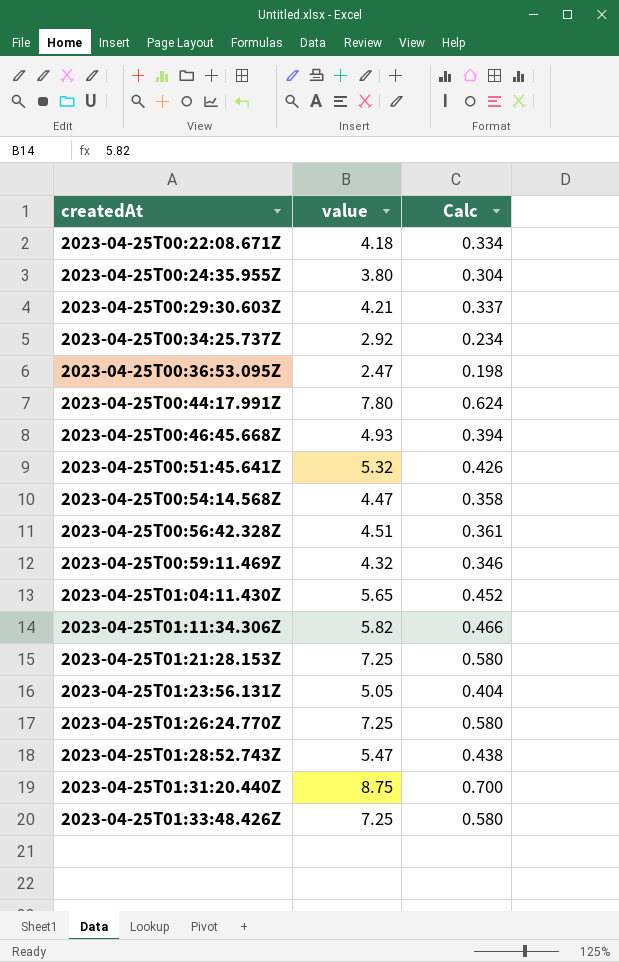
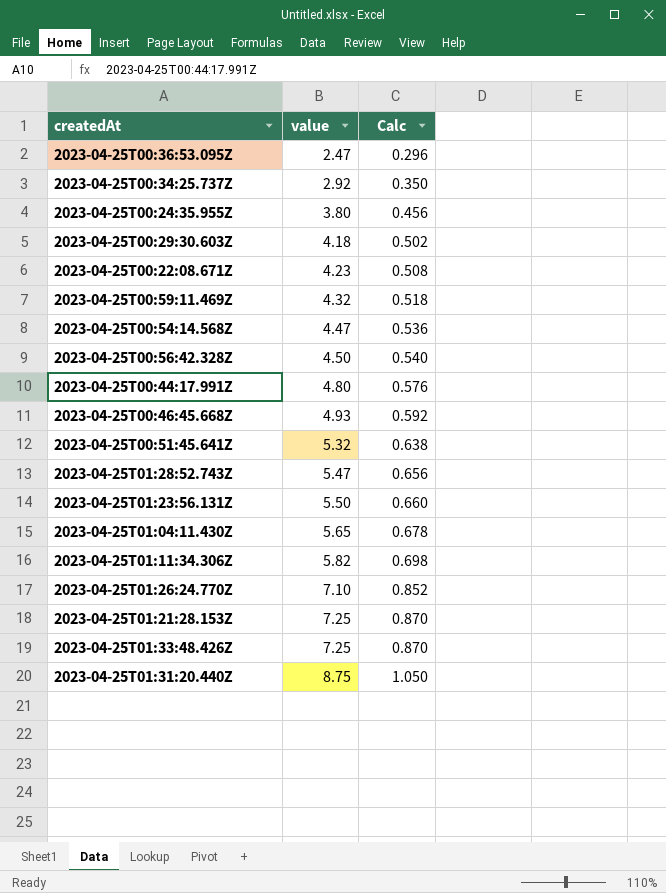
row order: createdAt ascending -> value ascending
column Calc | formula: [value] * 0.08 -> [value] * 0.12
2023-04-25T00:29:30.603Z | value: 4.21 -> 4.18
2023-04-25T00:22:08.671Z | value: 4.18 -> 4.23
2023-04-25T00:56:42.328Z | value: 4.51 -> 4.50
2023-04-25T00:44:17.991Z | value: 7.80 -> 4.80
2023-04-25T01:23:56.131Z | value: 5.05 -> 5.50
2023-04-25T01:26:24.770Z | value: 7.25 -> 7.10

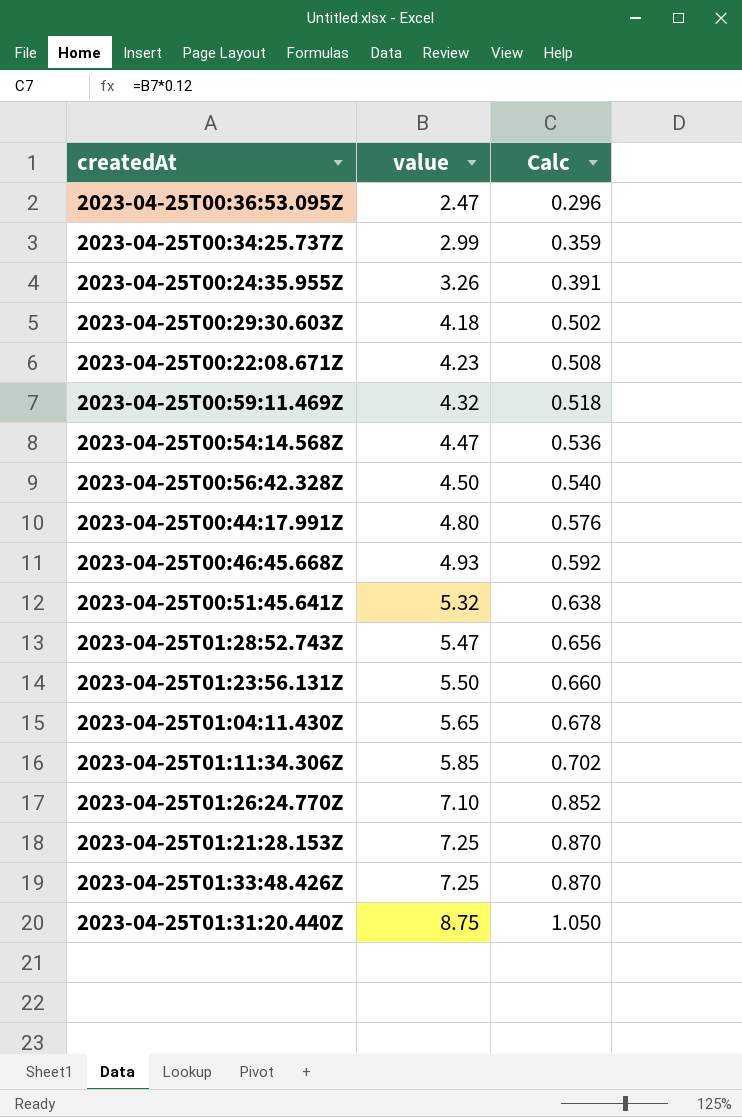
2023-04-25T00:34:25.737Z | value: 2.92 -> 2.99
2023-04-25T00:34:25.737Z | Calc: 0.350 -> 0.359
2023-04-25T00:24:35.955Z | value: 3.80 -> 3.26
2023-04-25T00:24:35.955Z | Calc: 0.456 -> 0.391
2023-04-25T01:11:34.306Z | value: 5.82 -> 5.85
2023-04-25T01:11:34.306Z | Calc: 0.698 -> 0.702

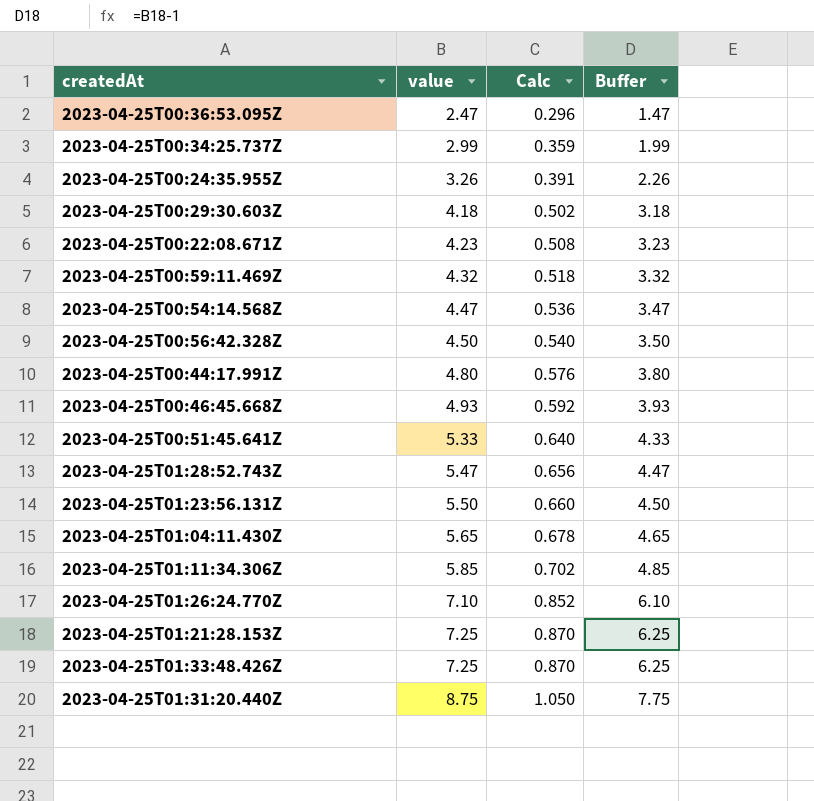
column Buffer | formula: none -> [value] - 1
2023-04-25T00:51:45.641Z | value: 5.32 -> 5.33
2023-04-25T00:51:45.641Z | Calc: 0.638 -> 0.640

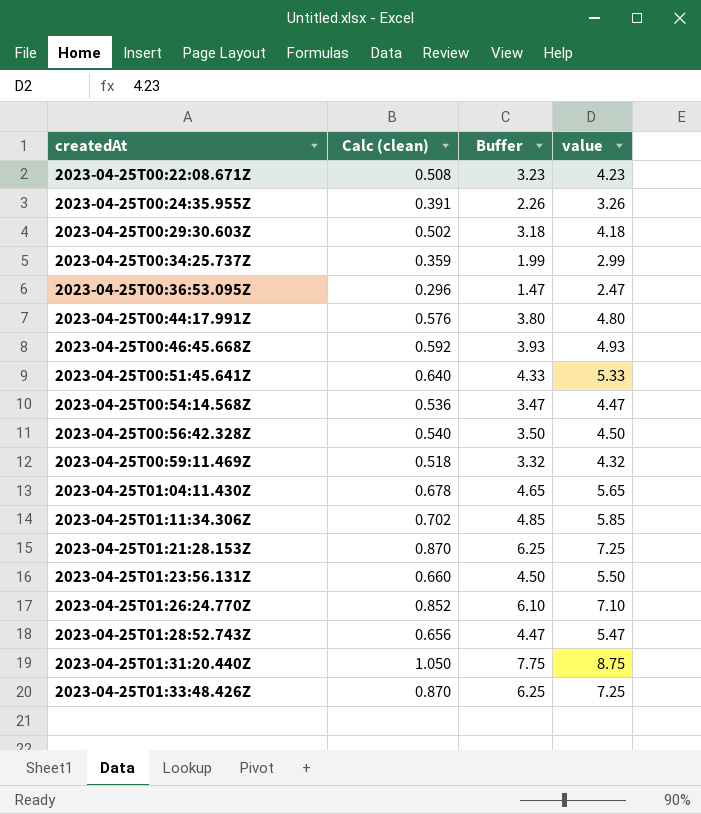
row order: value ascending -> createdAt ascending
column name: Calc -> Calc (clean)
column value | position: 2 -> 4

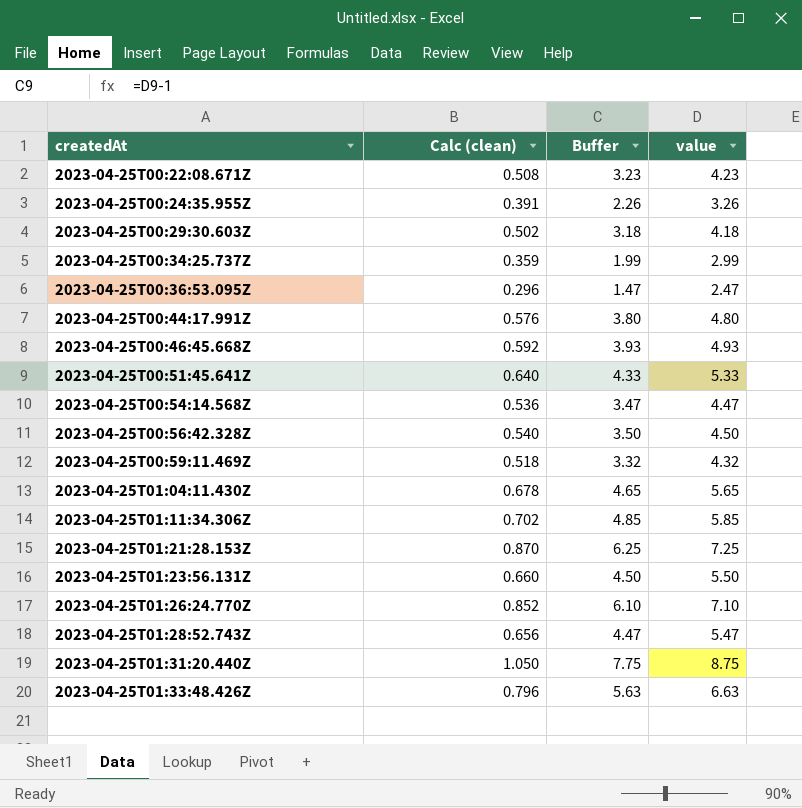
2023-04-25T01:33:48.426Z | Calc (clean): 0.870 -> 0.796
2023-04-25T01:33:48.426Z | Buffer: 6.25 -> 5.63
2023-04-25T01:33:48.426Z | value: 7.25 -> 6.63

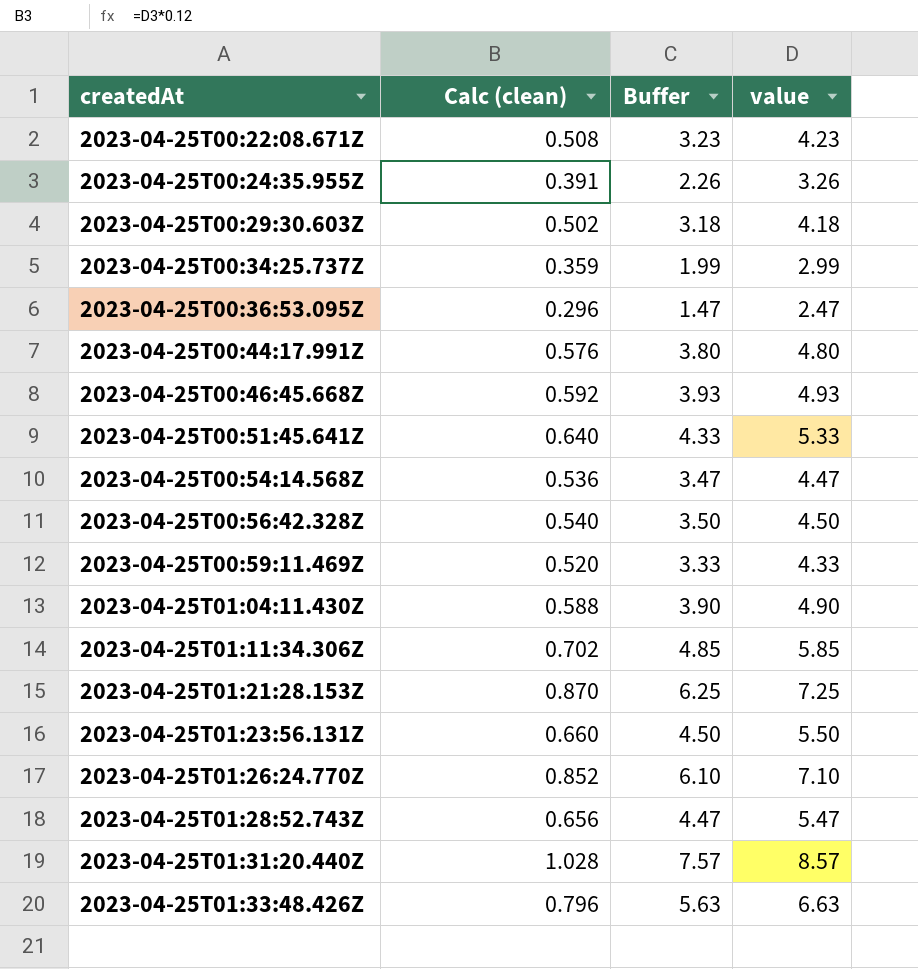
2023-04-25T00:59:11.469Z | Calc (clean): 0.518 -> 0.520
2023-04-25T00:59:11.469Z | Buffer: 3.32 -> 3.33
2023-04-25T00:59:11.469Z | value: 4.32 -> 4.33
2023-04-25T01:04:11.430Z | Calc (clean): 0.678 -> 0.588
2023-04-25T01:04:11.430Z | Buffer: 4.65 -> 3.90
2023-04-25T01:04:11.430Z | value: 5.65 -> 4.90
2023-04-25T01:31:20.440Z | Calc (clean): 1.050 -> 1.028
2023-04-25T01:31:20.440Z | Buffer: 7.75 -> 7.57
2023-04-25T01:31:20.440Z | value: 8.75 -> 8.57

